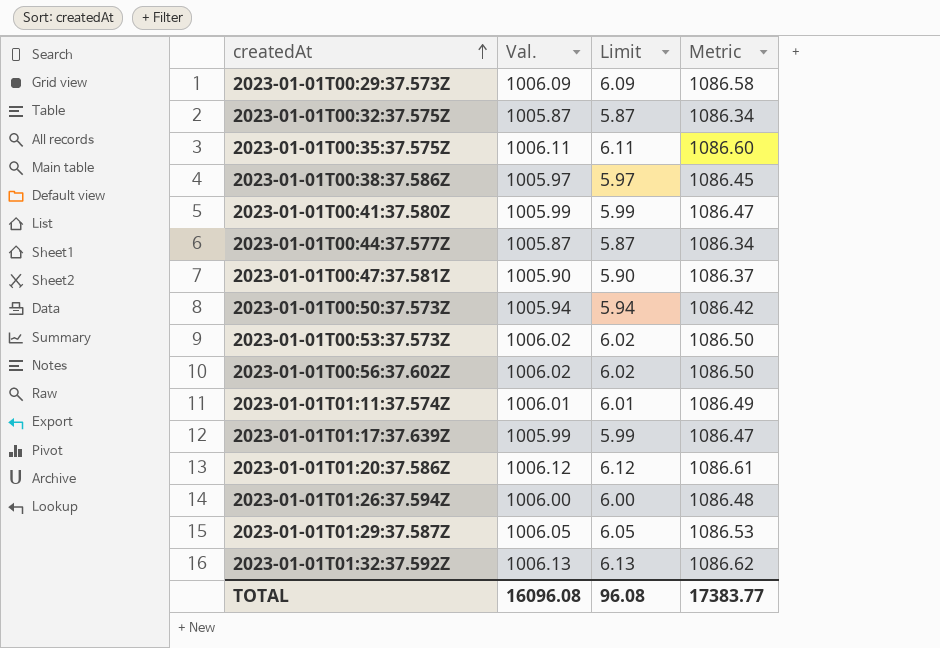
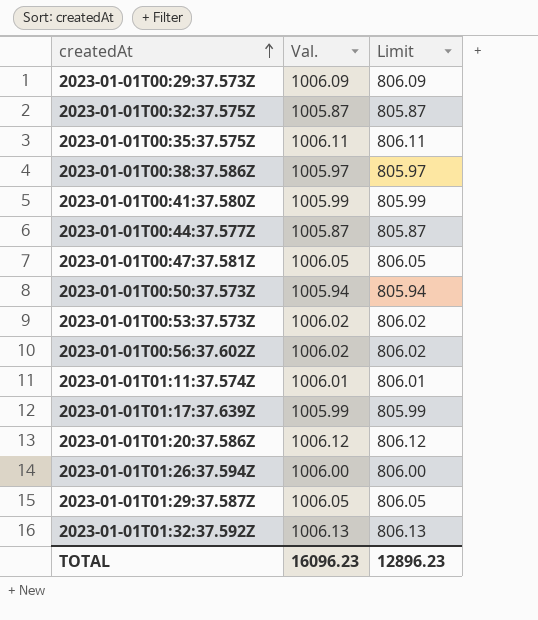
column Metric | formula: [Val.] * 1.08 -> none
column Limit | formula: [Val.] - 1000 -> [Val.] - 200
2023-01-01T00:47:37.581Z | Val.: 1005.90 -> 1006.05
TOTAL | Val.: 16096.08 -> 16096.23
TOTAL | Limit: 96.08 -> 12896.23

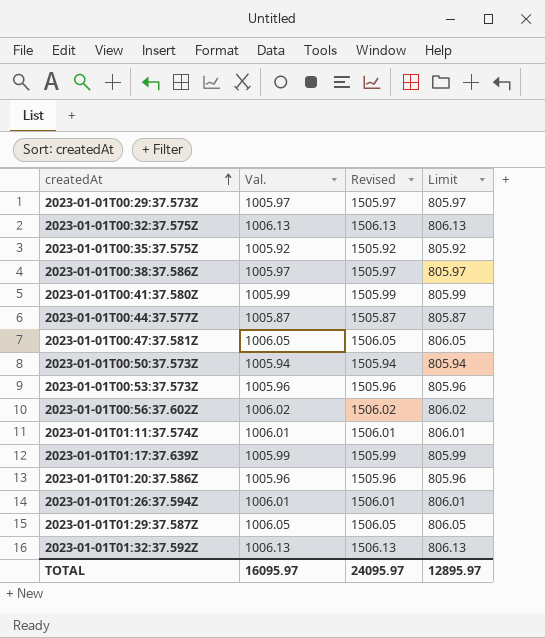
column Revised | formula: none -> [Val.] + 500
2023-01-01T00:29:37.573Z | Val.: 1006.09 -> 1005.97
2023-01-01T00:29:37.573Z | Limit: 806.09 -> 805.97
2023-01-01T00:32:37.575Z | Val.: 1005.87 -> 1006.13
2023-01-01T00:32:37.575Z | Limit: 805.87 -> 806.13
2023-01-01T00:35:37.575Z | Val.: 1006.11 -> 1005.92
2023-01-01T00:35:37.575Z | Limit: 806.11 -> 805.92
2023-01-01T00:53:37.573Z | Val.: 1006.02 -> 1005.96
2023-01-01T00:53:37.573Z | Limit: 806.02 -> 805.96
2023-01-01T01:20:37.586Z | Val.: 1006.12 -> 1005.96
2023-01-01T01:20:37.586Z | Limit: 806.12 -> 805.96
2023-01-01T01:26:37.594Z | Val.: 1006.00 -> 1006.01
2023-01-01T01:26:37.594Z | Limit: 806.00 -> 806.01
TOTAL | Val.: 16096.23 -> 16095.97
TOTAL | Limit: 12896.23 -> 12895.97

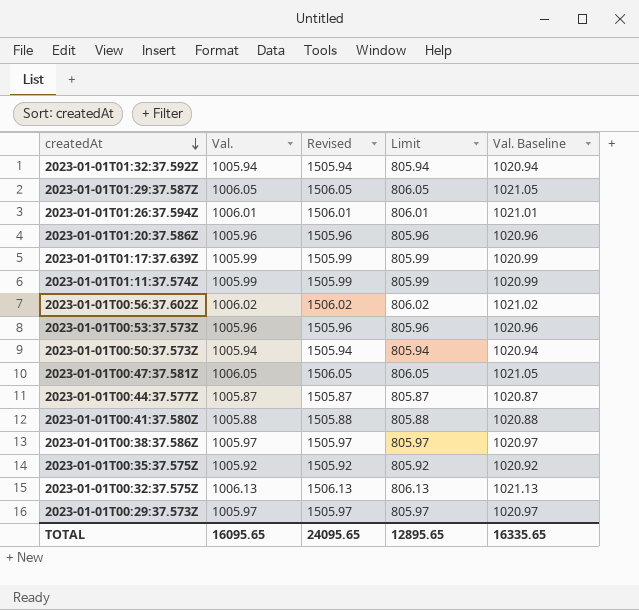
row order: createdAt ascending -> createdAt descending
column Val. Baseline | formula: none -> [Val.] + 15
2023-01-01T01:32:37.592Z | Val.: 1006.13 -> 1005.94
2023-01-01T01:32:37.592Z | Revised: 1506.13 -> 1505.94
2023-01-01T01:32:37.592Z | Limit: 806.13 -> 805.94
2023-01-01T01:11:37.574Z | Val.: 1006.01 -> 1005.99
2023-01-01T01:11:37.574Z | Revised: 1506.01 -> 1505.99
2023-01-01T01:11:37.574Z | Limit: 806.01 -> 805.99
2023-01-01T00:41:37.580Z | Val.: 1005.99 -> 1005.88
2023-01-01T00:41:37.580Z | Revised: 1505.99 -> 1505.88
2023-01-01T00:41:37.580Z | Limit: 805.99 -> 805.88
TOTAL | Val.: 16095.97 -> 16095.65
TOTAL | Revised: 24095.97 -> 24095.65
TOTAL | Limit: 12895.97 -> 12895.65

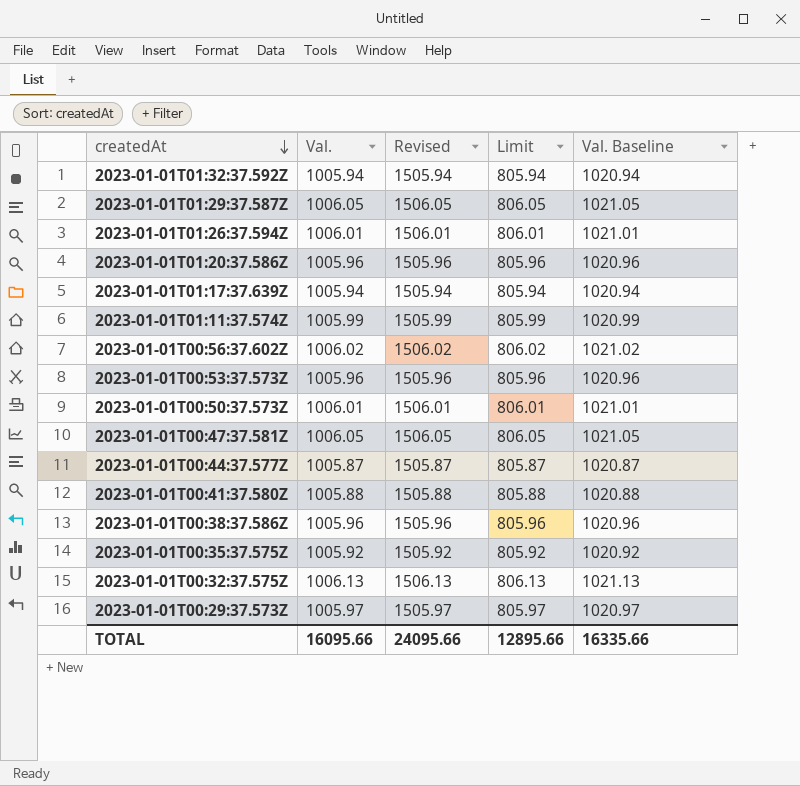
2023-01-01T01:17:37.639Z | Val.: 1005.99 -> 1005.94
2023-01-01T01:17:37.639Z | Revised: 1505.99 -> 1505.94
2023-01-01T01:17:37.639Z | Limit: 805.99 -> 805.94
2023-01-01T01:17:37.639Z | Val. Baseline: 1020.99 -> 1020.94
2023-01-01T00:50:37.573Z | Val.: 1005.94 -> 1006.01
2023-01-01T00:50:37.573Z | Revised: 1505.94 -> 1506.01
2023-01-01T00:50:37.573Z | Limit: 805.94 -> 806.01
2023-01-01T00:50:37.573Z | Val. Baseline: 1020.94 -> 1021.01
2023-01-01T00:38:37.586Z | Val.: 1005.97 -> 1005.96
2023-01-01T00:38:37.586Z | Revised: 1505.97 -> 1505.96
2023-01-01T00:38:37.586Z | Limit: 805.97 -> 805.96
2023-01-01T00:38:37.586Z | Val. Baseline: 1020.97 -> 1020.96
TOTAL | Val.: 16095.65 -> 16095.66
TOTAL | Revised: 24095.65 -> 24095.66
TOTAL | Limit: 12895.65 -> 12895.66
TOTAL | Val. Baseline: 16335.65 -> 16335.66

